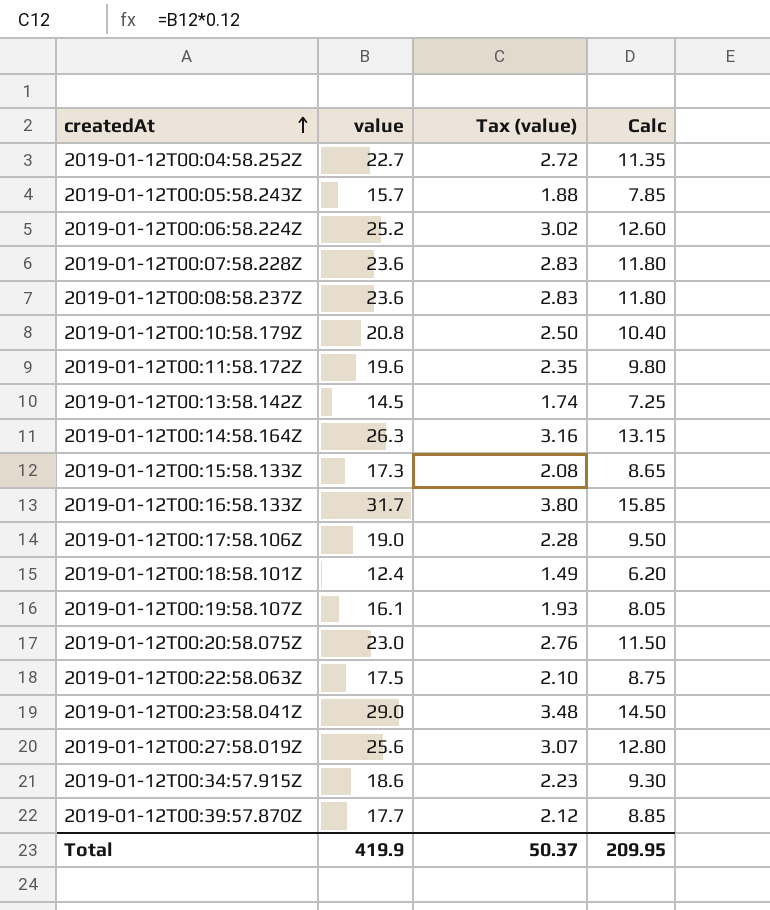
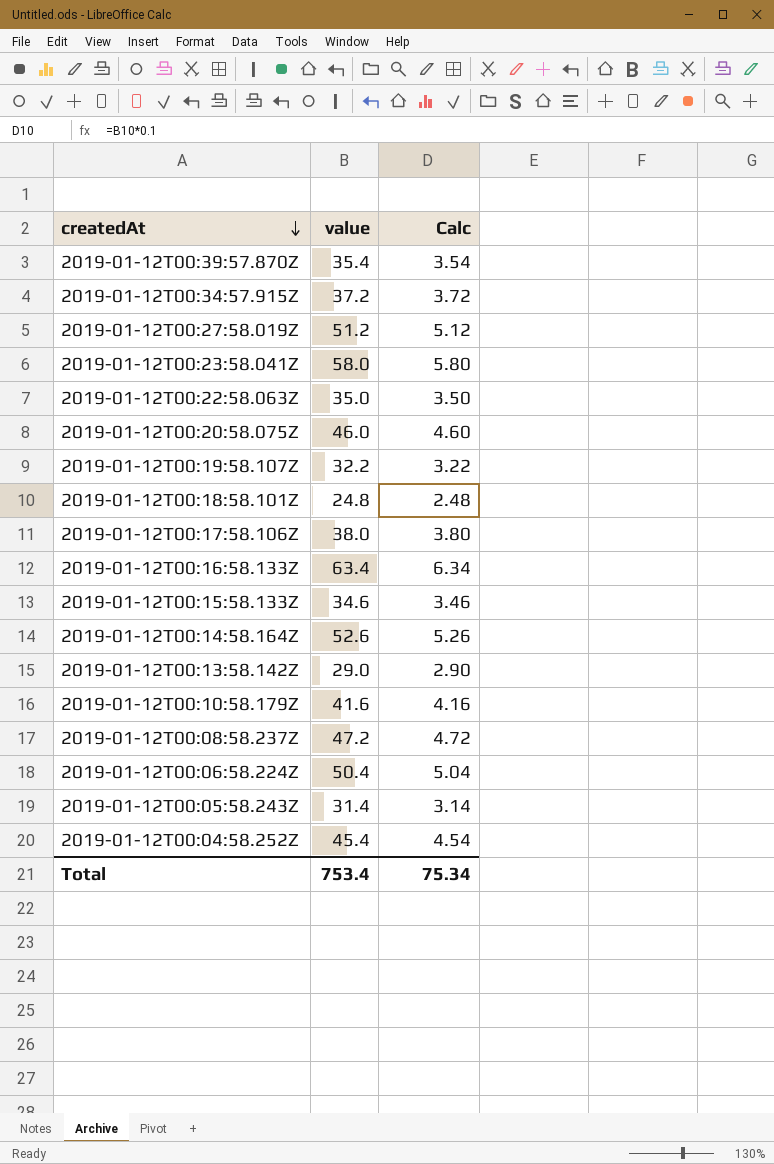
row order: createdAt ascending -> createdAt descending
column Tax (value) | formula: [value] * 0.12 -> none
column Calc | formula: [value] * 0.5 -> [value] * 0.1
row 2019-01-12T00:07:58.228Z: 23.6 | 2.83 | 11.80 -> none
row 2019-01-12T00:11:58.172Z: 19.6 | 2.35 | 9.80 -> none
2019-01-12T00:39:57.870Z | value: 17.7 -> 35.4
2019-01-12T00:34:57.915Z | value: 18.6 -> 37.2
2019-01-12T00:27:58.019Z | value: 25.6 -> 51.2
2019-01-12T00:23:58.041Z | value: 29.0 -> 58.0
2019-01-12T00:22:58.063Z | value: 17.5 -> 35.0
2019-01-12T00:20:58.075Z | value: 23.0 -> 46.0
2019-01-12T00:19:58.107Z | value: 16.1 -> 32.2
2019-01-12T00:18:58.101Z | value: 12.4 -> 24.8
2019-01-12T00:17:58.106Z | value: 19.0 -> 38.0
2019-01-12T00:16:58.133Z | value: 31.7 -> 63.4
2019-01-12T00:15:58.133Z | value: 17.3 -> 34.6
2019-01-12T00:14:58.164Z | value: 26.3 -> 52.6
2019-01-12T00:13:58.142Z | value: 14.5 -> 29.0
2019-01-12T00:10:58.179Z | value: 20.8 -> 41.6
2019-01-12T00:08:58.237Z | value: 23.6 -> 47.2
2019-01-12T00:06:58.224Z | value: 25.2 -> 50.4
2019-01-12T00:05:58.243Z | value: 15.7 -> 31.4
2019-01-12T00:04:58.252Z | value: 22.7 -> 45.4
Total | value: 419.9 -> 753.4
Total | Calc: 209.95 -> 75.34

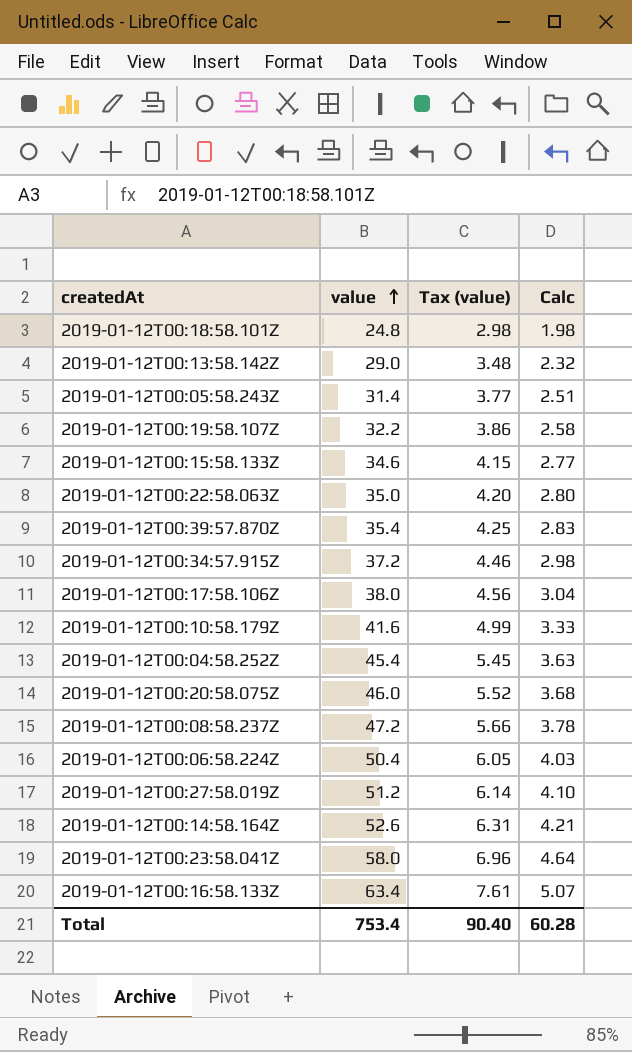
row order: createdAt descending -> value ascending
column Tax (value) | formula: none -> [value] * 0.12
column Calc | formula: [value] * 0.1 -> [value] * 0.08
Total | Calc: 75.34 -> 60.28

